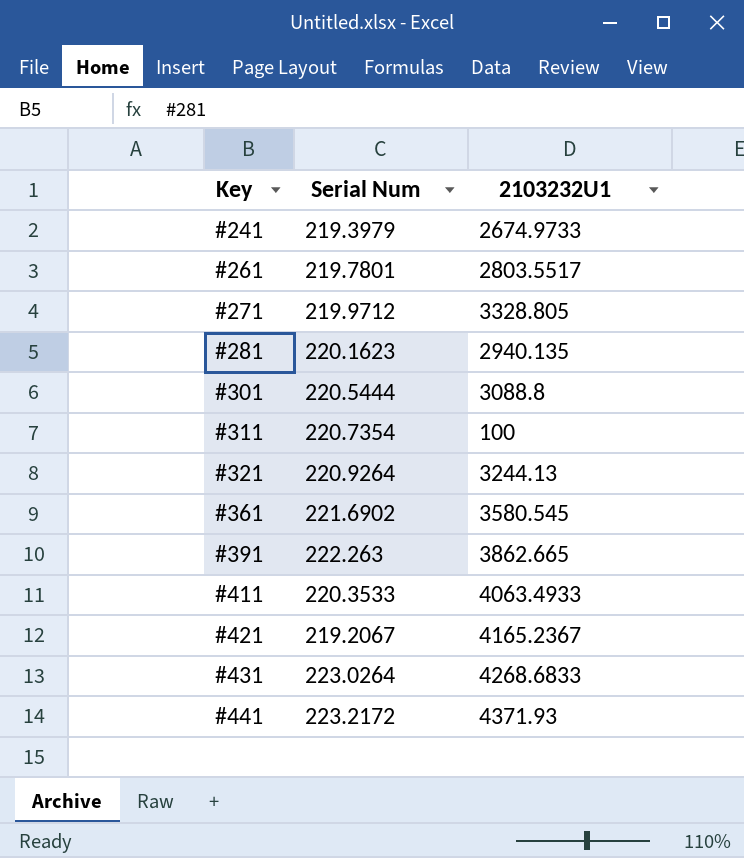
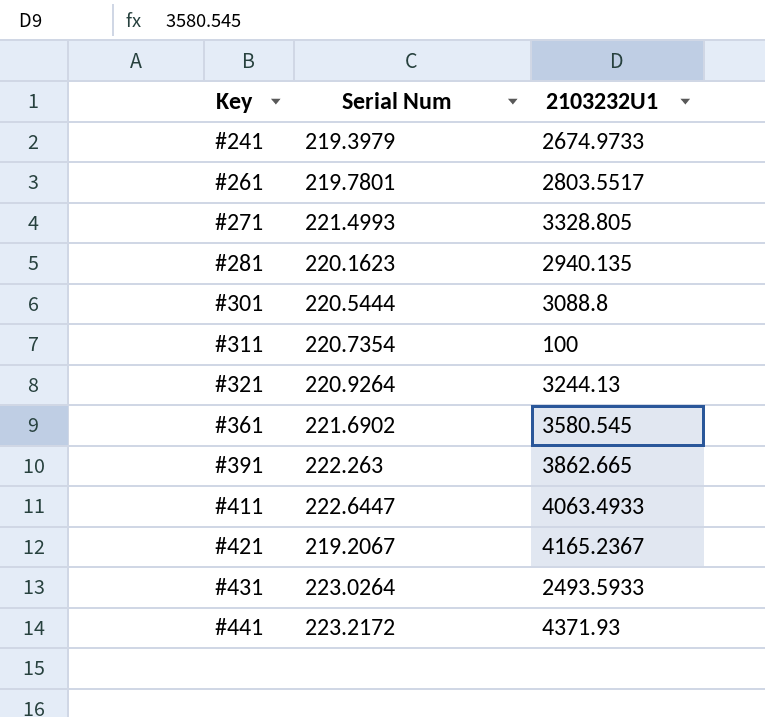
#271 | Serial Num: 219.9712 -> 221.4993
#411 | Serial Num: 220.3533 -> 222.6447
#431 | 2103232U1: 4268.6833 -> 2493.5933

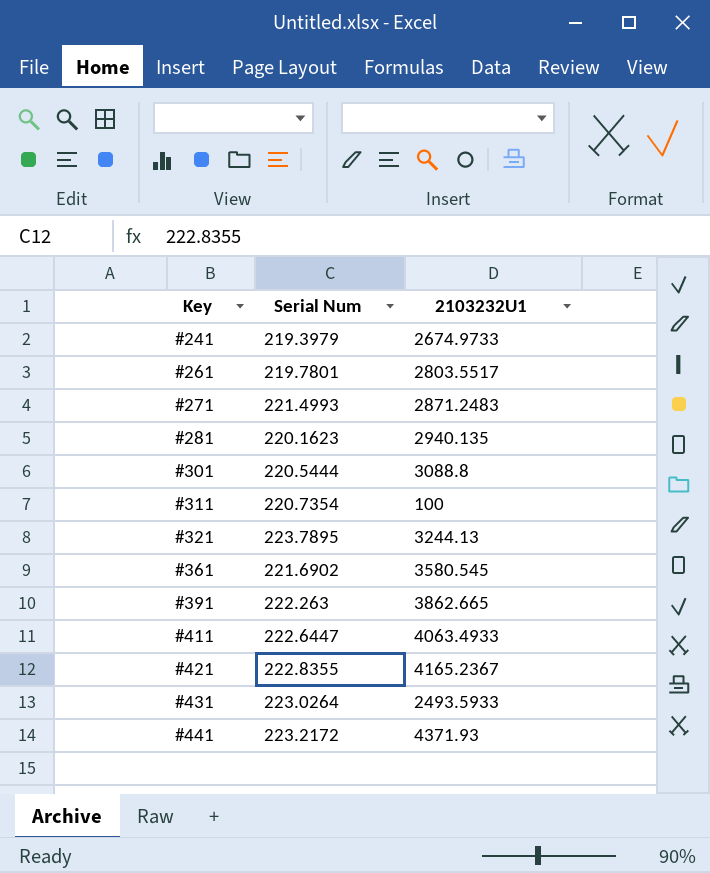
#271 | 2103232U1: 3328.805 -> 2871.2483
#321 | Serial Num: 220.9264 -> 223.7895
#421 | Serial Num: 219.2067 -> 222.8355

